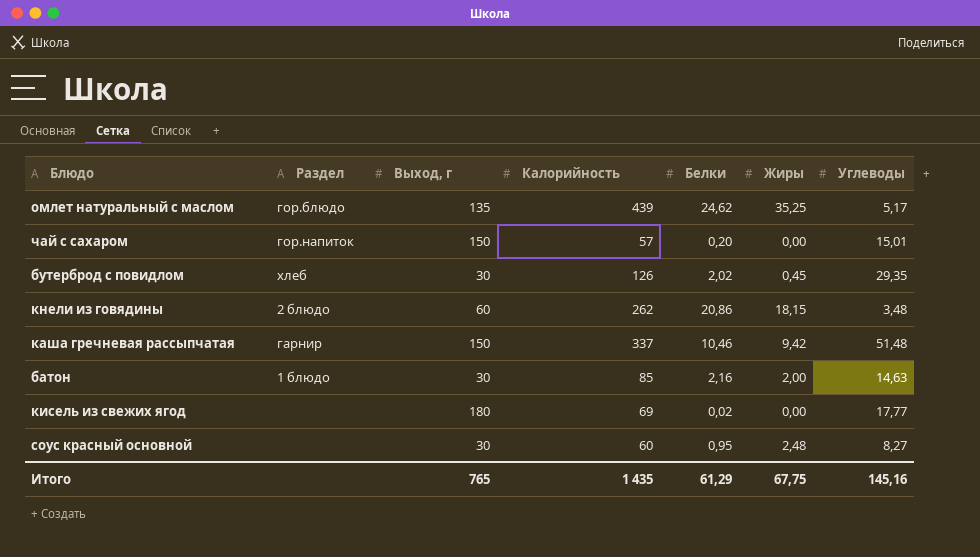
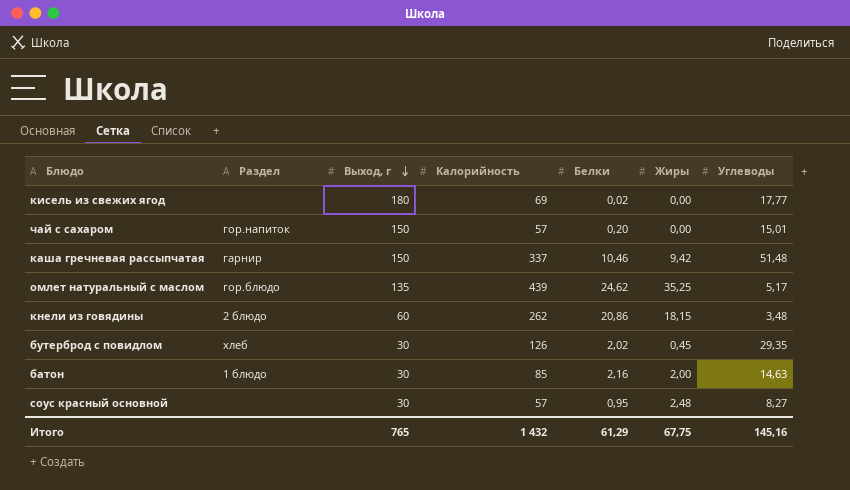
row order: none -> Выход, г descending
соус красный основной | Калорийность: 60 -> 57
Итого | Калорийность: 1 435 -> 1 432

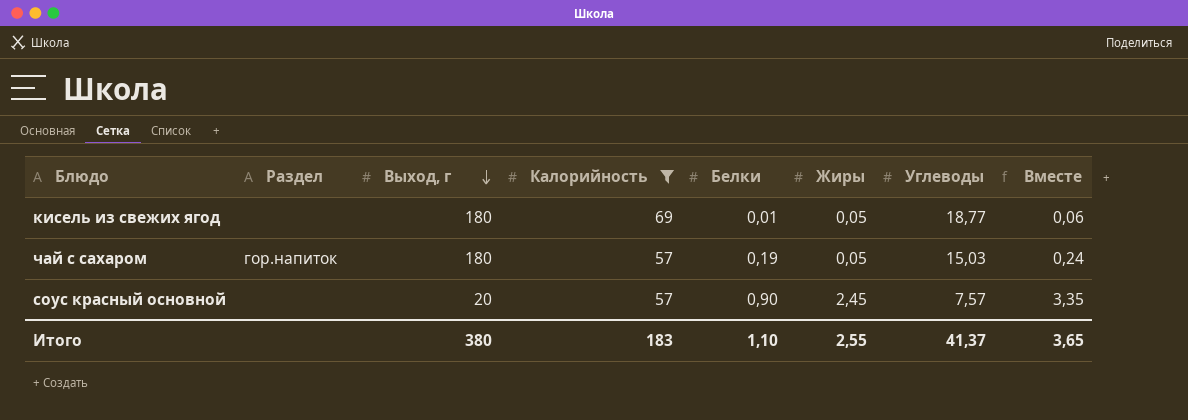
filter: none -> Калорийность <= 69
column Вместе | formula: none -> [Белки] + [Жиры]
кисель из свежих ягод | Белки: 0,02 -> 0,01
кисель из свежих ягод | Жиры: 0,00 -> 0,05
кисель из свежих ягод | Углеводы: 17,77 -> 18,77
чай с сахаром | Выход, г: 150 -> 180
чай с сахаром | Белки: 0,20 -> 0,19
чай с сахаром | Жиры: 0,00 -> 0,05
чай с сахаром | Углеводы: 15,01 -> 15,03
соус красный основной | Выход, г: 30 -> 20
соус красный основной | Белки: 0,95 -> 0,90
соус красный основной | Жиры: 2,48 -> 2,45
соус красный основной | Углеводы: 8,27 -> 7,57
Итого | Выход, г: 765 -> 380
Итого | Калорийность: 1 432 -> 183
Итого | Белки: 61,29 -> 1,10
Итого | Жиры: 67,75 -> 2,55
Итого | Углеводы: 145,16 -> 41,37

